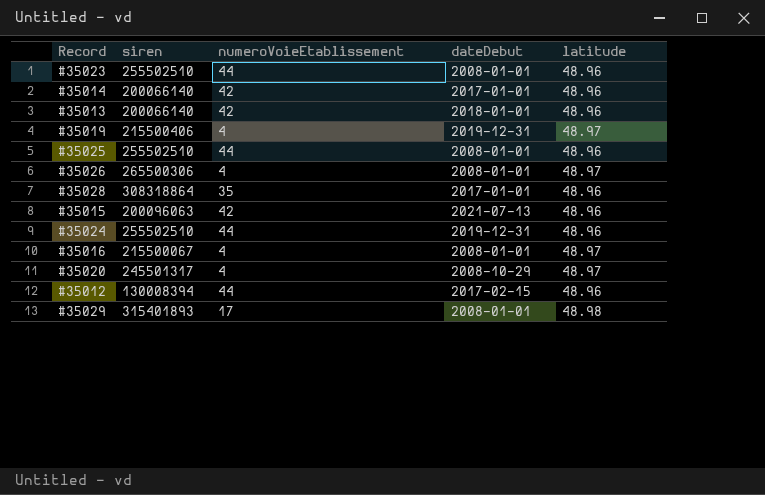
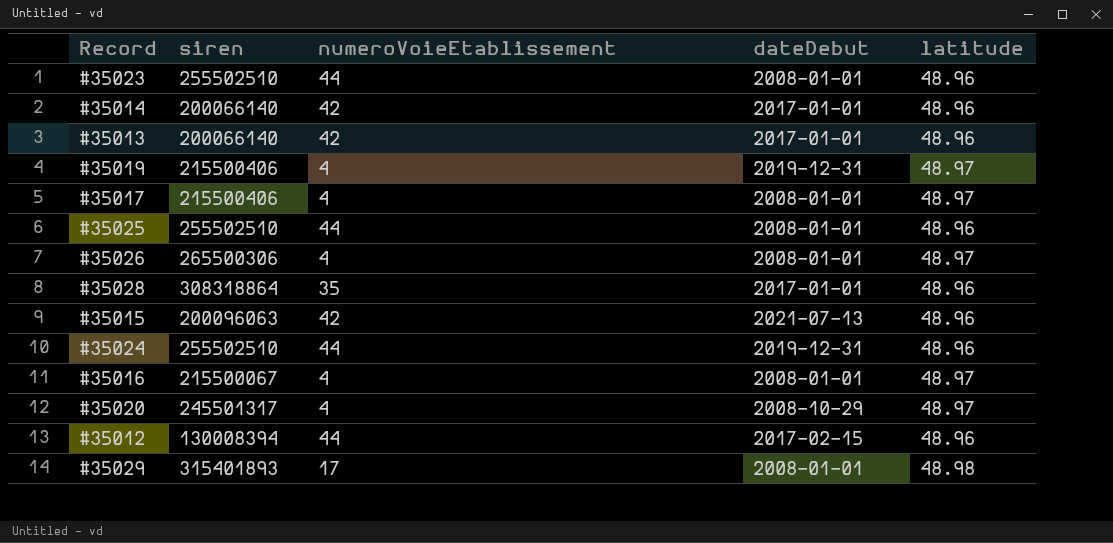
#35013 | dateDebut: 2018-01-01 -> 2017-01-01
row #35017: none -> 215500406 | 4 | 2008-01-01 | 48.97

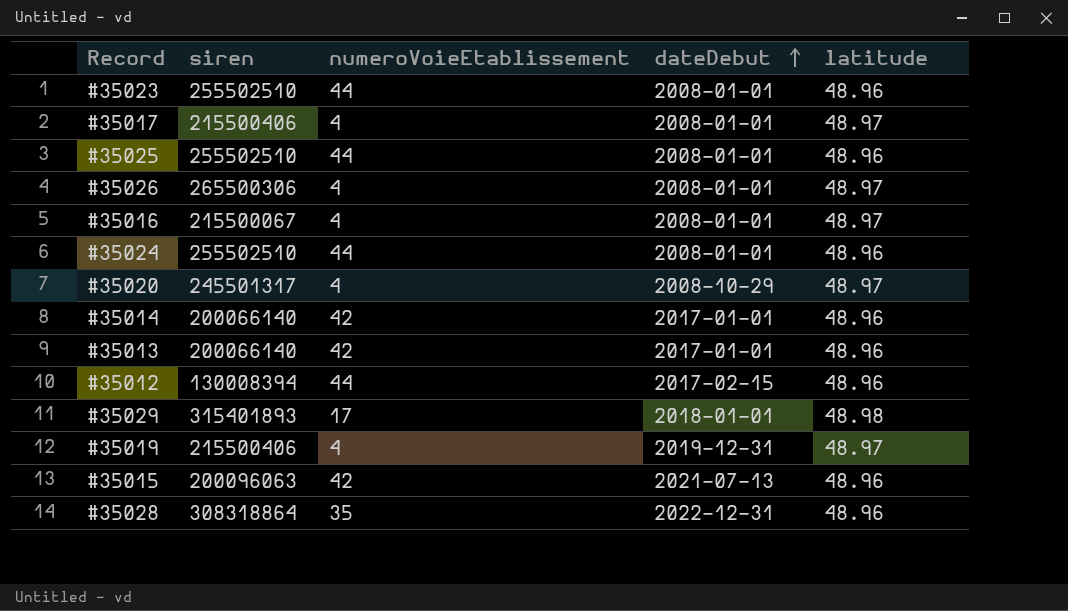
row order: none -> dateDebut ascending
#35024 | dateDebut: 2019-12-31 -> 2008-01-01
#35029 | dateDebut: 2008-01-01 -> 2018-01-01
#35028 | dateDebut: 2017-01-01 -> 2022-12-31

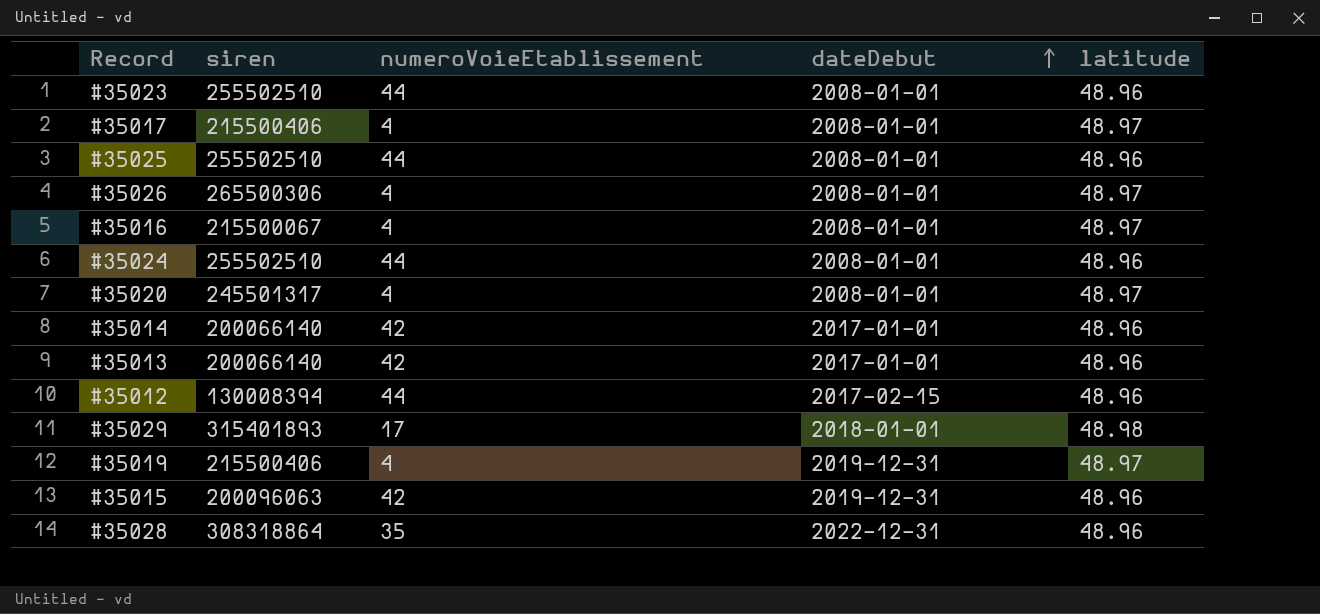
#35020 | dateDebut: 2008-10-29 -> 2008-01-01
#35015 | dateDebut: 2021-07-13 -> 2019-12-31

